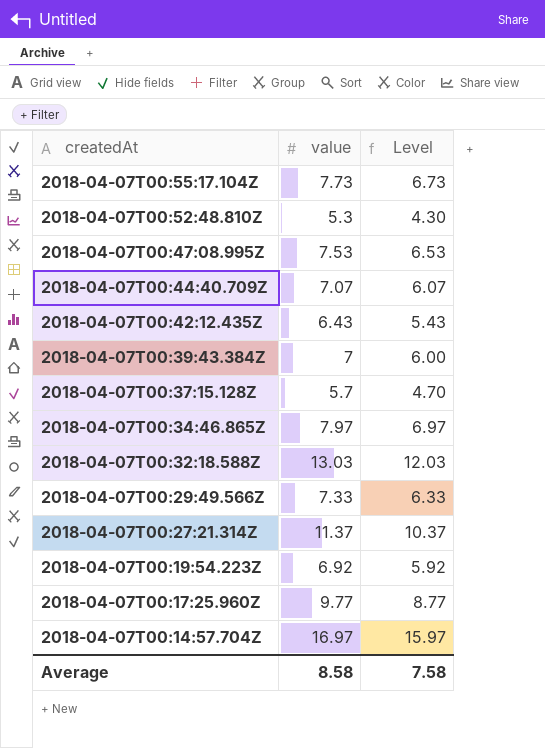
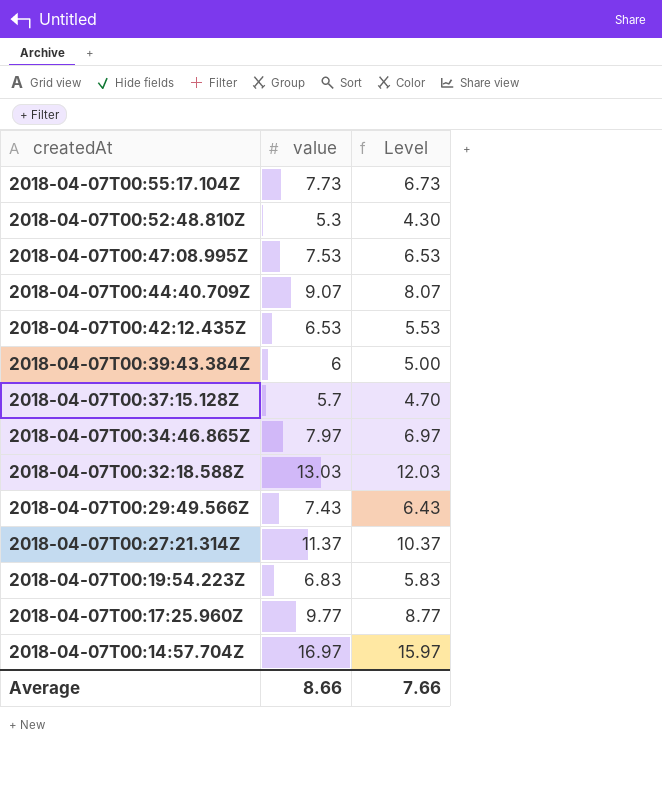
2018-04-07T00:44:40.709Z | value: 7.07 -> 9.07
2018-04-07T00:44:40.709Z | Level: 6.07 -> 8.07
2018-04-07T00:42:12.435Z | value: 6.43 -> 6.53
2018-04-07T00:42:12.435Z | Level: 5.43 -> 5.53
2018-04-07T00:39:43.384Z | value: 7 -> 6
2018-04-07T00:39:43.384Z | Level: 6.00 -> 5.00
2018-04-07T00:29:49.566Z | value: 7.33 -> 7.43
2018-04-07T00:29:49.566Z | Level: 6.33 -> 6.43
2018-04-07T00:19:54.223Z | value: 6.92 -> 6.83
2018-04-07T00:19:54.223Z | Level: 5.92 -> 5.83
Average | value: 8.58 -> 8.66
Average | Level: 7.58 -> 7.66

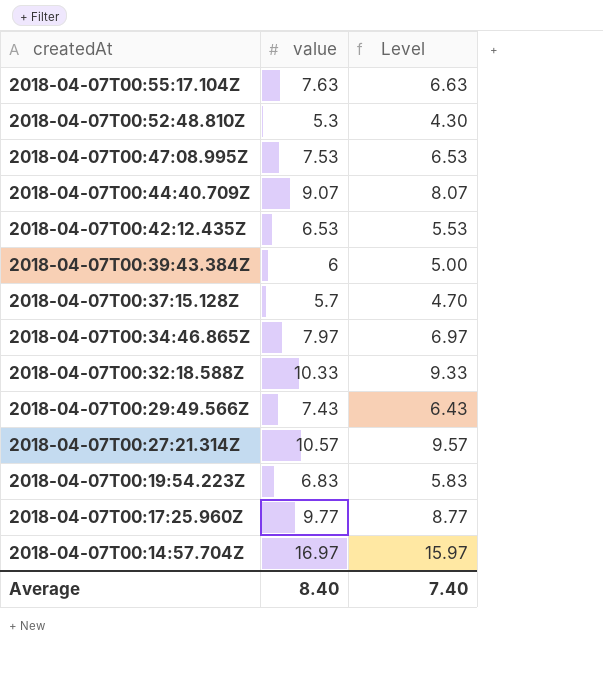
2018-04-07T00:55:17.104Z | value: 7.73 -> 7.63
2018-04-07T00:55:17.104Z | Level: 6.73 -> 6.63
2018-04-07T00:32:18.588Z | value: 13.03 -> 10.33
2018-04-07T00:32:18.588Z | Level: 12.03 -> 9.33
2018-04-07T00:27:21.314Z | value: 11.37 -> 10.57
2018-04-07T00:27:21.314Z | Level: 10.37 -> 9.57
Average | value: 8.66 -> 8.40
Average | Level: 7.66 -> 7.40

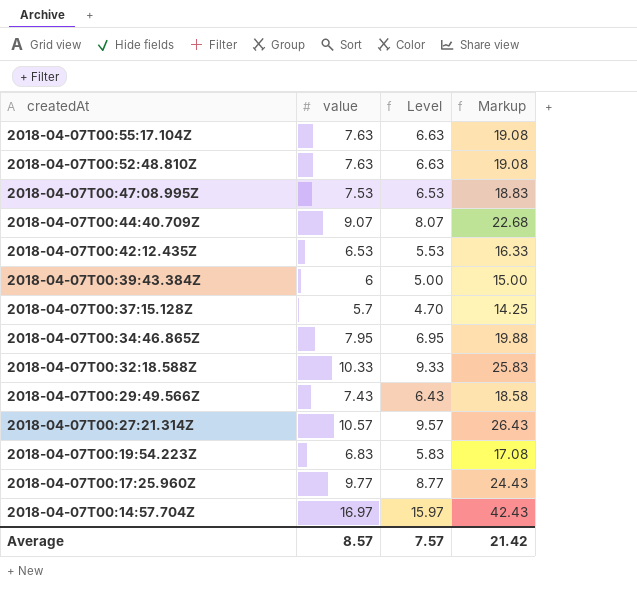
column Markup | formula: none -> [value] * 2.5
2018-04-07T00:52:48.810Z | value: 5.3 -> 7.63
2018-04-07T00:52:48.810Z | Level: 4.30 -> 6.63
2018-04-07T00:34:46.865Z | value: 7.97 -> 7.95
2018-04-07T00:34:46.865Z | Level: 6.97 -> 6.95
Average | value: 8.40 -> 8.57
Average | Level: 7.40 -> 7.57

